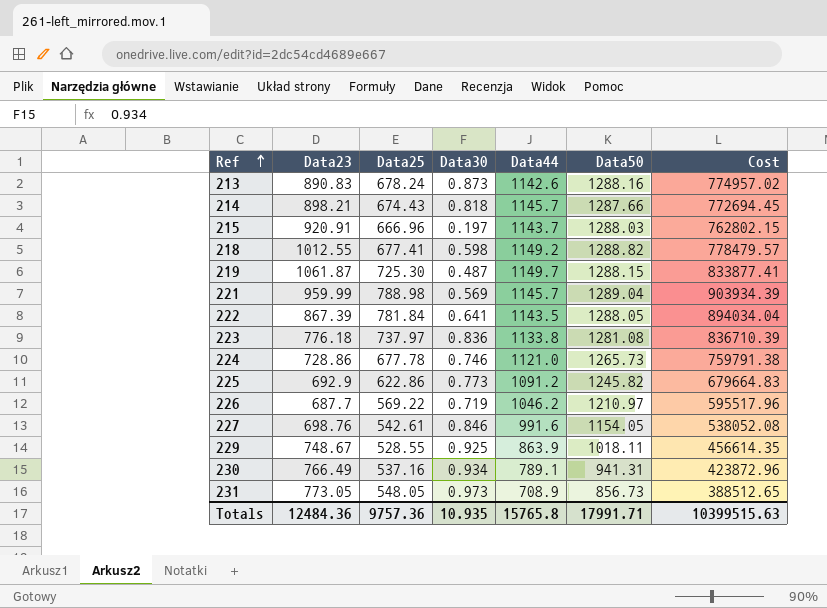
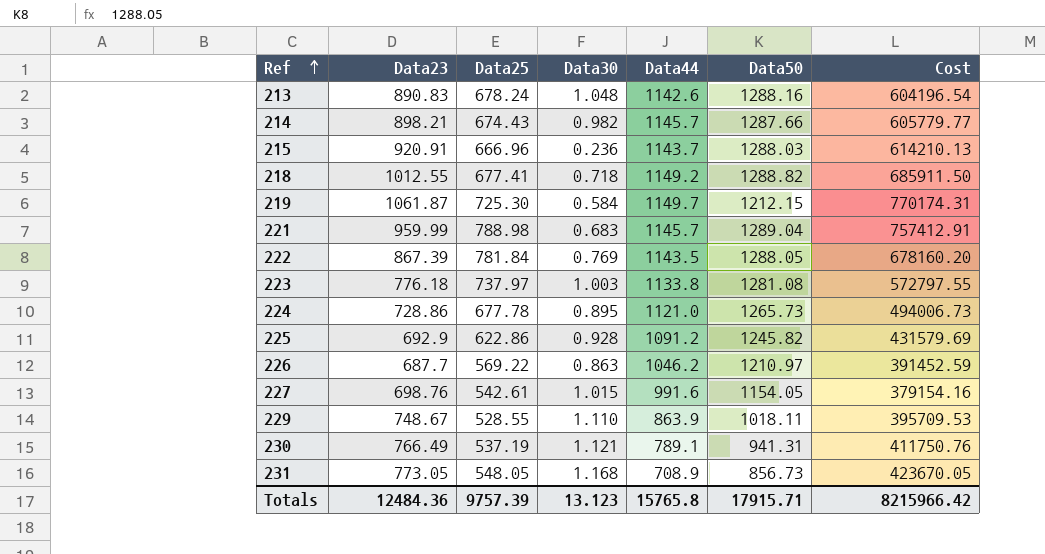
column Cost | formula: [Data25] * [Data44] -> [Data23] * [Data25]
213 | Data30: 0.873 -> 1.048
214 | Data30: 0.818 -> 0.982
215 | Data30: 0.197 -> 0.236
218 | Data30: 0.598 -> 0.718
219 | Data30: 0.487 -> 0.584
219 | Data50: 1288.15 -> 1212.15
221 | Data30: 0.569 -> 0.683
222 | Data30: 0.641 -> 0.769
223 | Data30: 0.836 -> 1.003
224 | Data30: 0.746 -> 0.895
225 | Data30: 0.773 -> 0.928
226 | Data30: 0.719 -> 0.863
227 | Data30: 0.846 -> 1.015
229 | Data30: 0.925 -> 1.110
230 | Data25: 537.16 -> 537.19
230 | Data30: 0.934 -> 1.121
231 | Data30: 0.973 -> 1.168
Totals | Data25: 9757.36 -> 9757.39
Totals | Data30: 10.935 -> 13.123
Totals | Data50: 17991.71 -> 17915.71
Totals | Cost: 10399515.63 -> 8215966.42

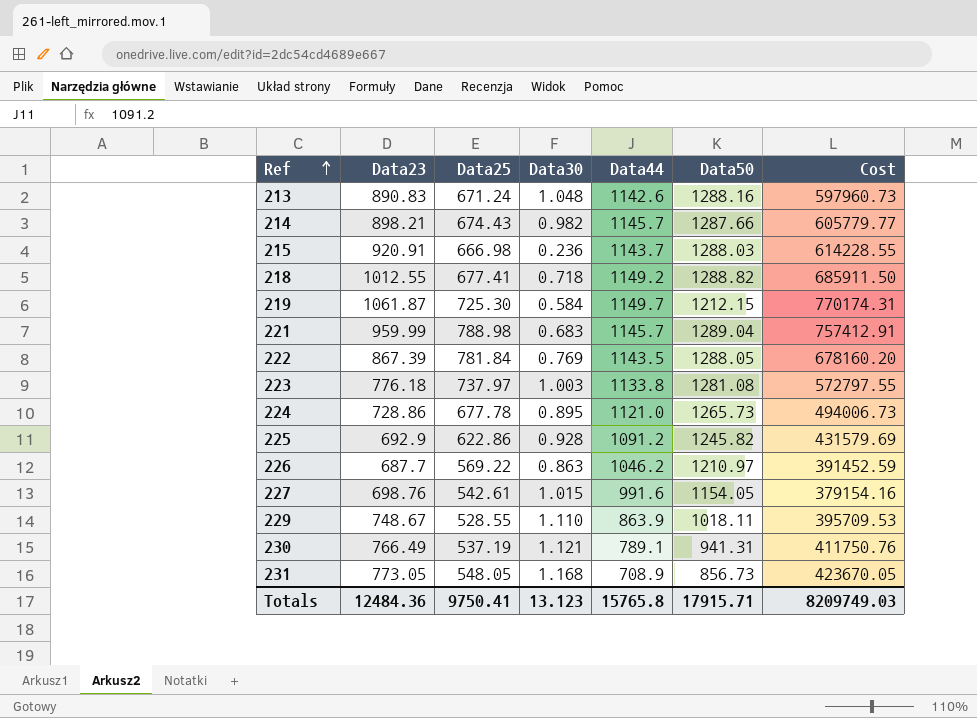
213 | Data25: 678.24 -> 671.24
213 | Cost: 604196.54 -> 597960.73
215 | Data25: 666.96 -> 666.98
215 | Cost: 614210.13 -> 614228.55
Totals | Data25: 9757.39 -> 9750.41
Totals | Cost: 8215966.42 -> 8209749.03

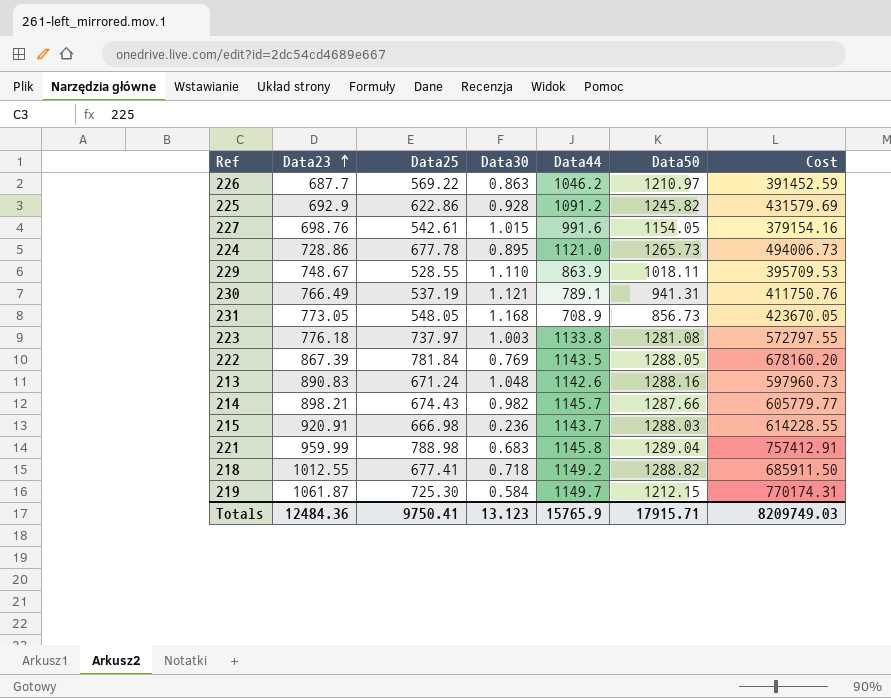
row order: Ref ascending -> Data23 ascending
221 | Data44: 1145.7 -> 1145.8
Totals | Data44: 15765.8 -> 15765.9

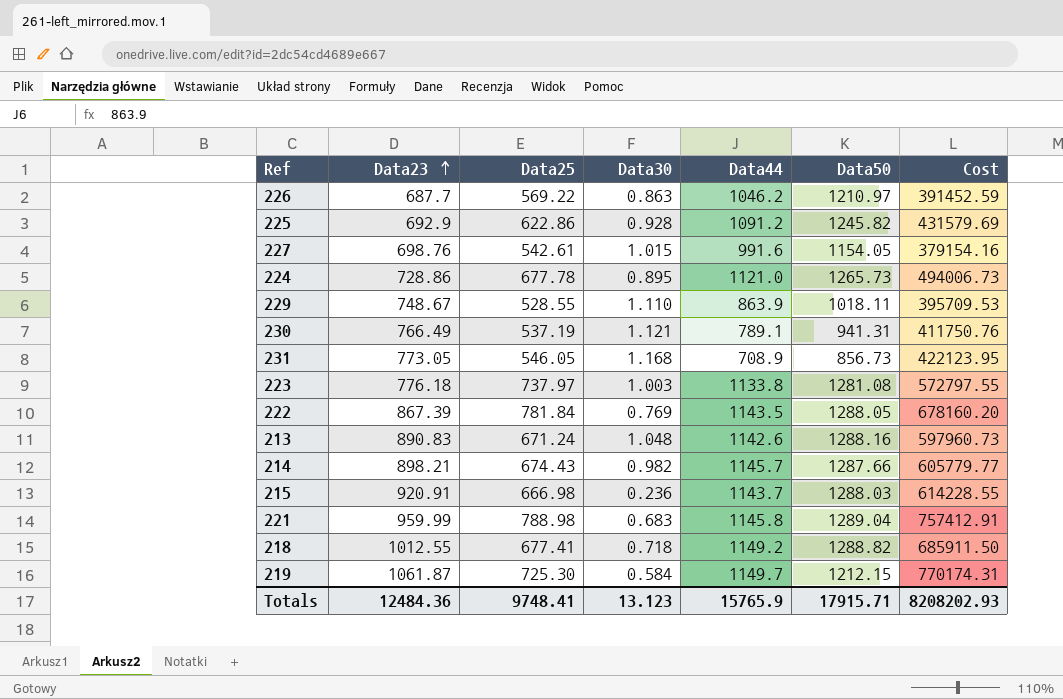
231 | Data25: 548.05 -> 546.05
231 | Cost: 423670.05 -> 422123.95
Totals | Data25: 9750.41 -> 9748.41
Totals | Cost: 8209749.03 -> 8208202.93

